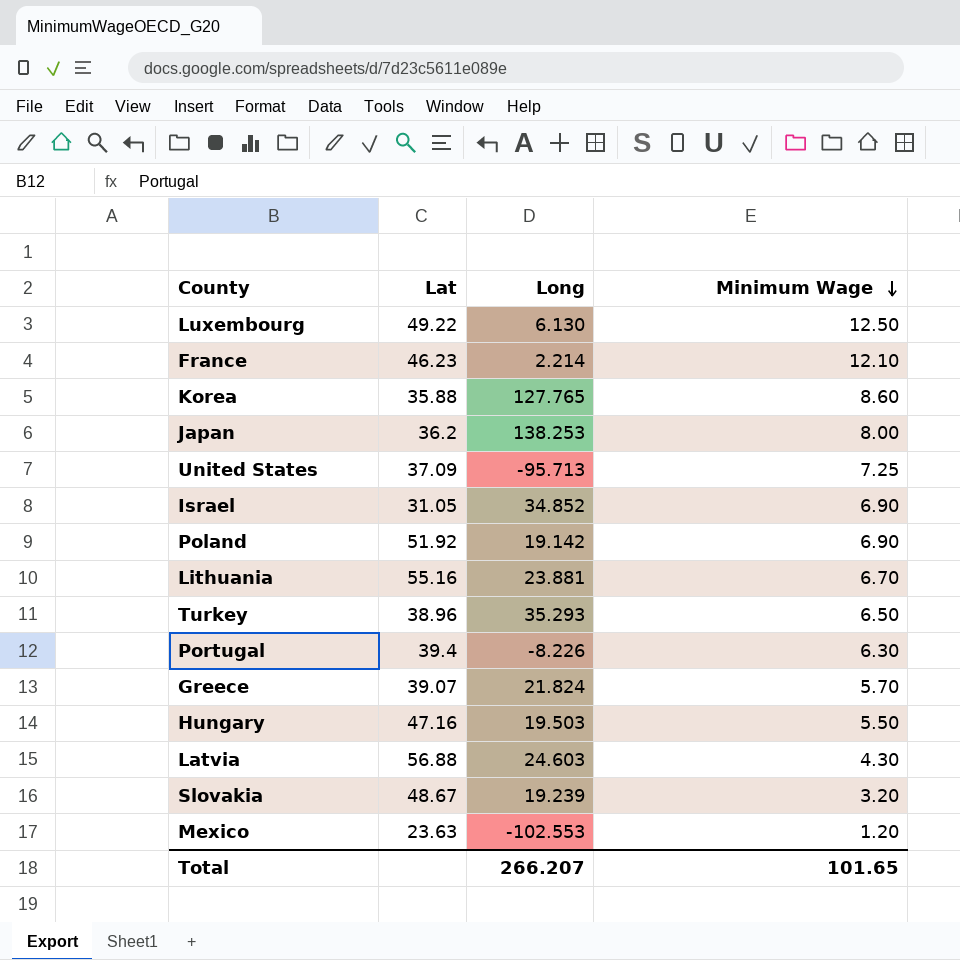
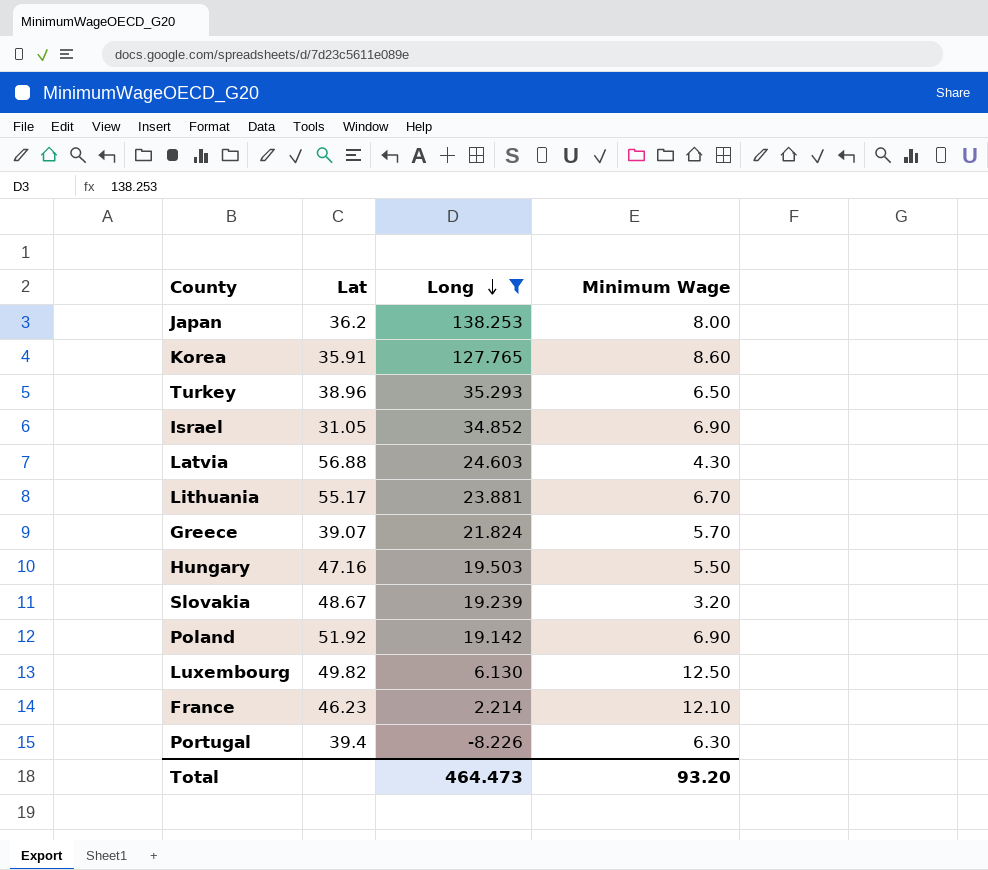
filter: none -> Long >= -8.226
row order: Minimum Wage descending -> Long descending
Korea | Lat: 35.88 -> 35.91
Lithuania | Lat: 55.16 -> 55.17
Luxembourg | Lat: 49.22 -> 49.82
Total | Long: 266.207 -> 464.473
Total | Minimum Wage: 101.65 -> 93.20

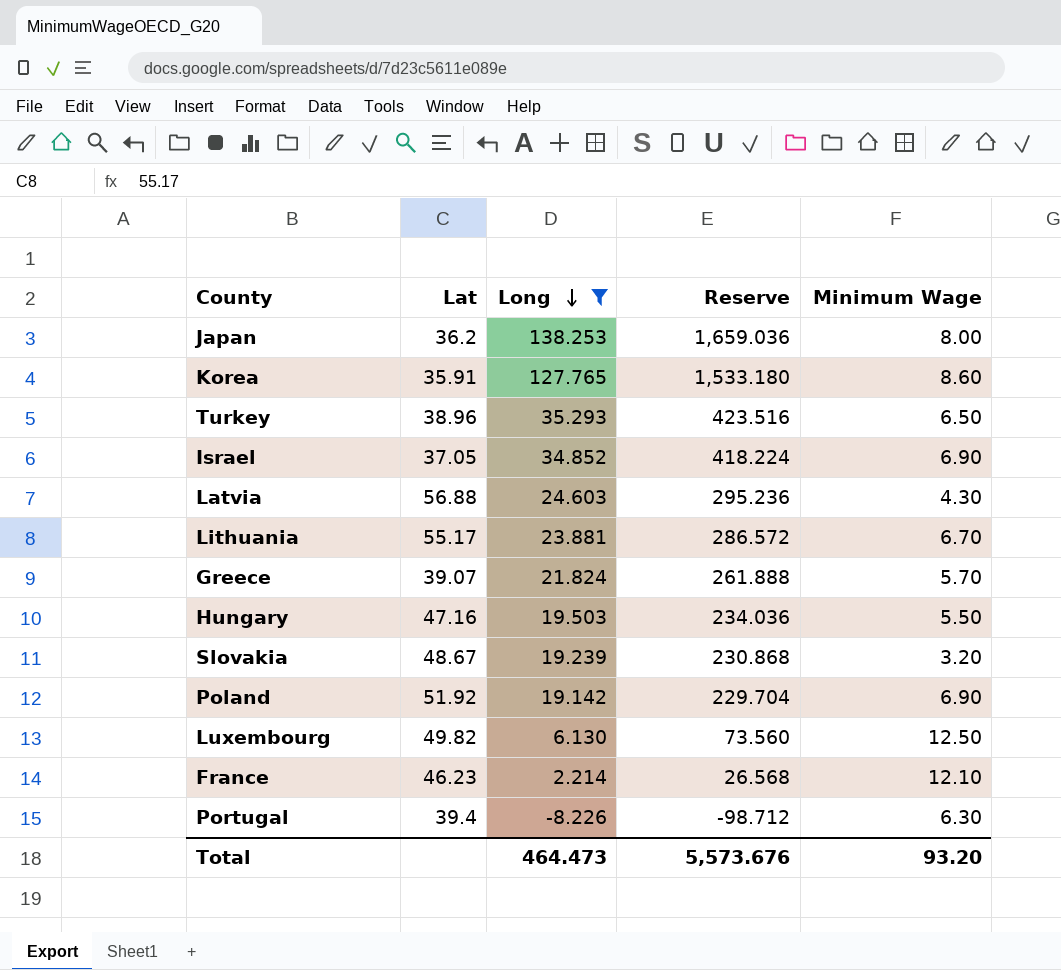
column Reserve | formula: none -> [Long] * 12
Israel | Lat: 31.05 -> 37.05

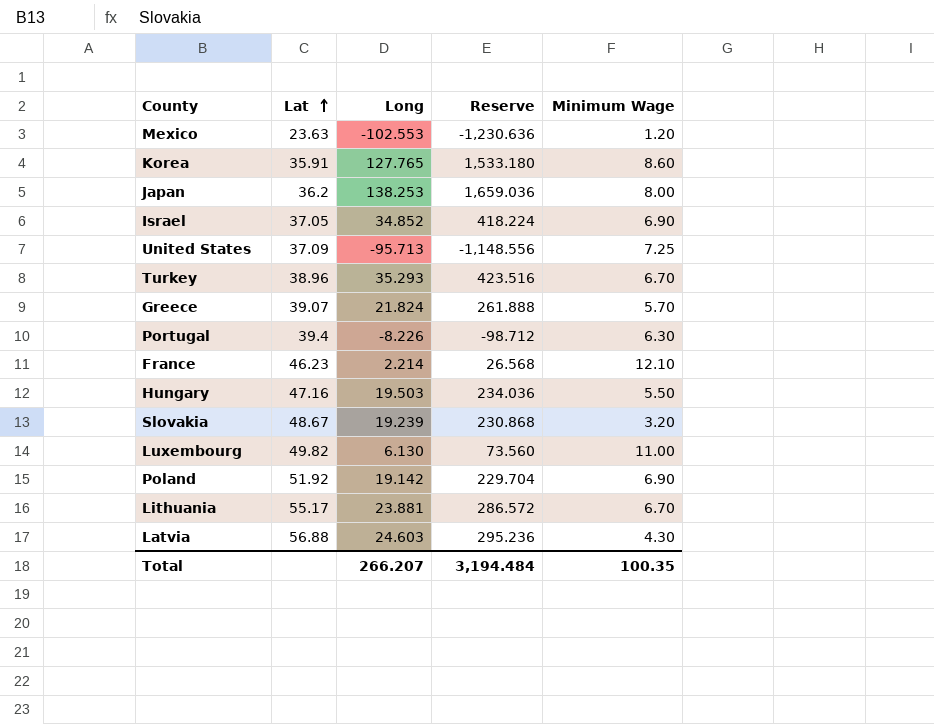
filter: Long >= -8.226 -> none
row order: Long descending -> Lat ascending
Turkey | Minimum Wage: 6.50 -> 6.70
Luxembourg | Minimum Wage: 12.50 -> 11.00
Total | Long: 464.473 -> 266.207
Total | Reserve: 5,573.676 -> 3,194.484
Total | Minimum Wage: 93.20 -> 100.35

